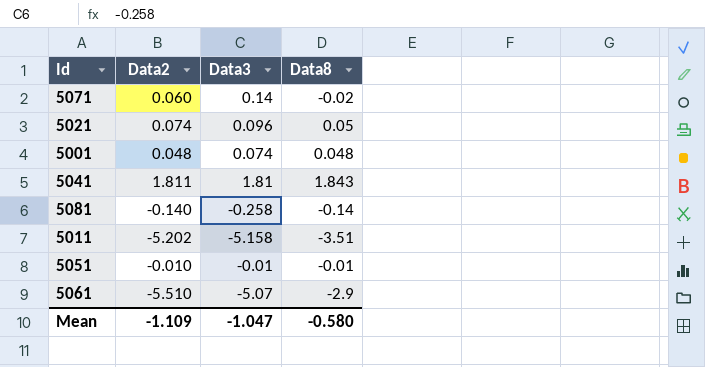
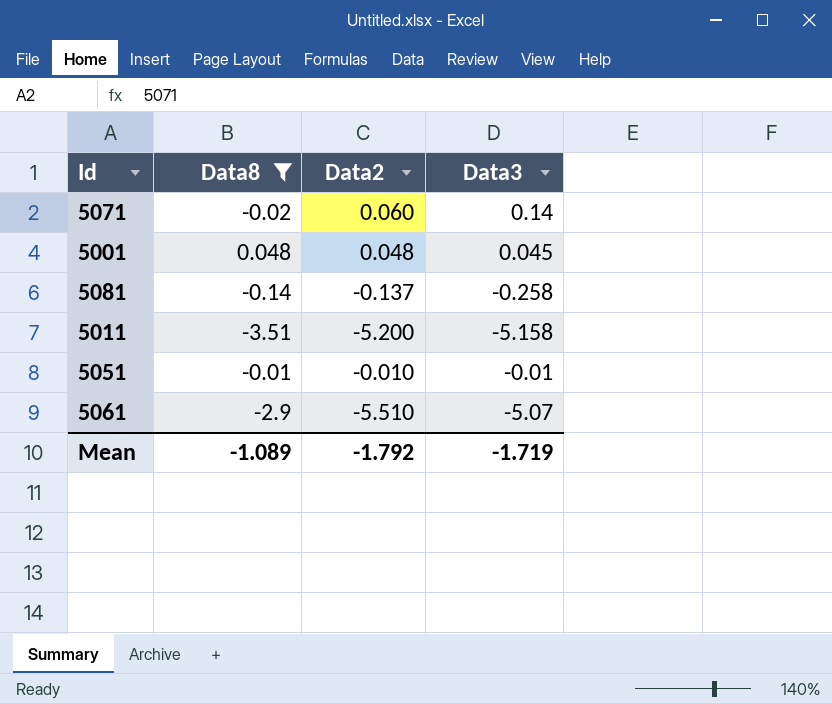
filter: none -> Data8 <= 0.048
column Data8 | position: 4 -> 2
5001 | Data3: 0.074 -> 0.045
5081 | Data2: -0.140 -> -0.137
5011 | Data2: -5.202 -> -5.200
Mean | Data8: -0.580 -> -1.089
Mean | Data2: -1.109 -> -1.792
Mean | Data3: -1.047 -> -1.719

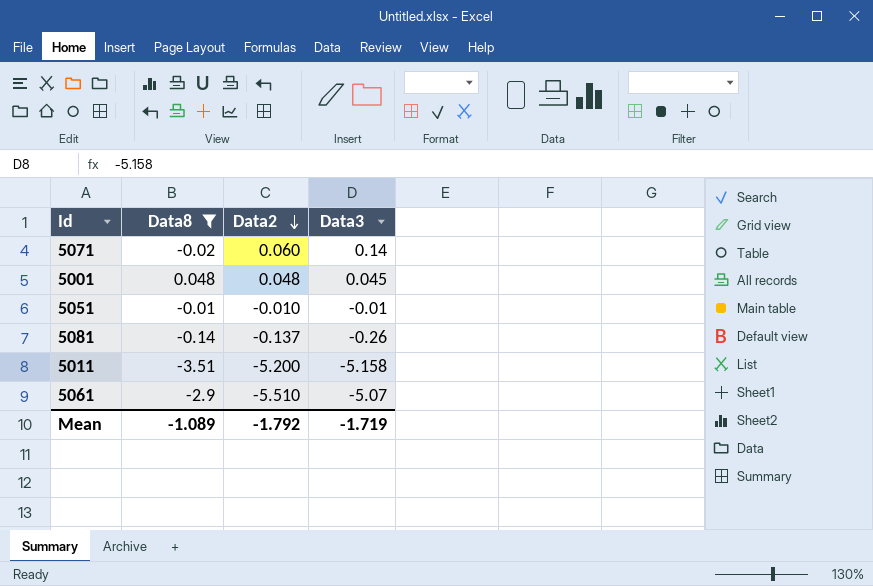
row order: none -> Data2 descending
5081 | Data3: -0.258 -> -0.26

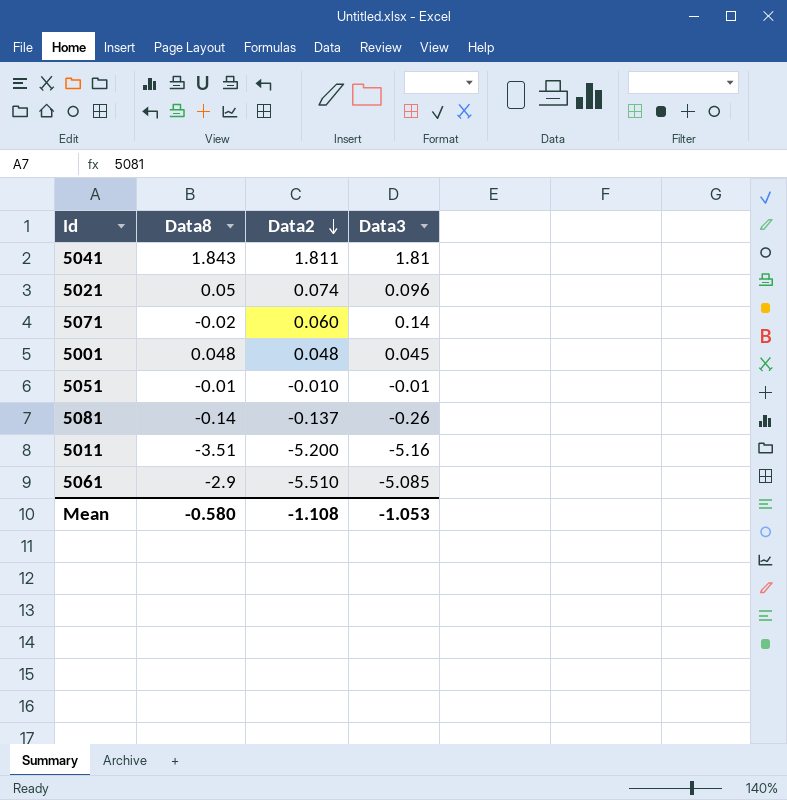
filter: Data8 <= 0.048 -> none
5011 | Data3: -5.158 -> -5.16
5061 | Data3: -5.07 -> -5.085
Mean | Data8: -1.089 -> -0.580
Mean | Data2: -1.792 -> -1.108
Mean | Data3: -1.719 -> -1.053

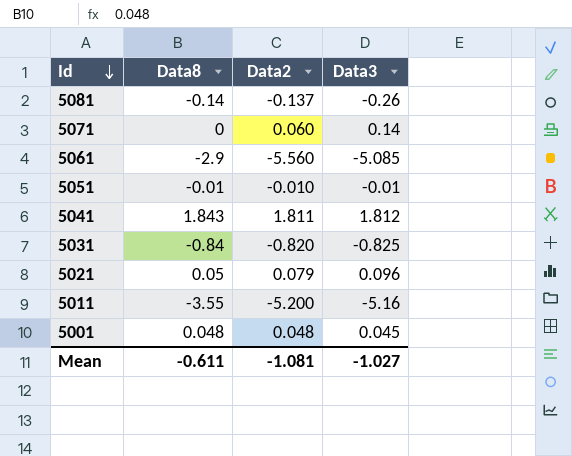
row order: Data2 descending -> Id descending
5071 | Data8: -0.02 -> 0
5061 | Data2: -5.510 -> -5.560
5041 | Data3: 1.81 -> 1.812
row 5031: none -> -0.84 | -0.820 | -0.825
5021 | Data2: 0.074 -> 0.079
5011 | Data8: -3.51 -> -3.55
Mean | Data8: -0.580 -> -0.611
Mean | Data2: -1.108 -> -1.081
Mean | Data3: -1.053 -> -1.027

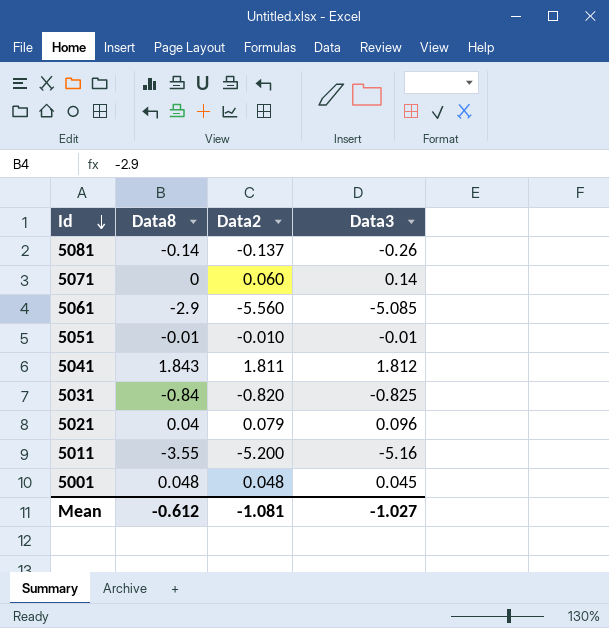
5021 | Data8: 0.05 -> 0.04
Mean | Data8: -0.611 -> -0.612

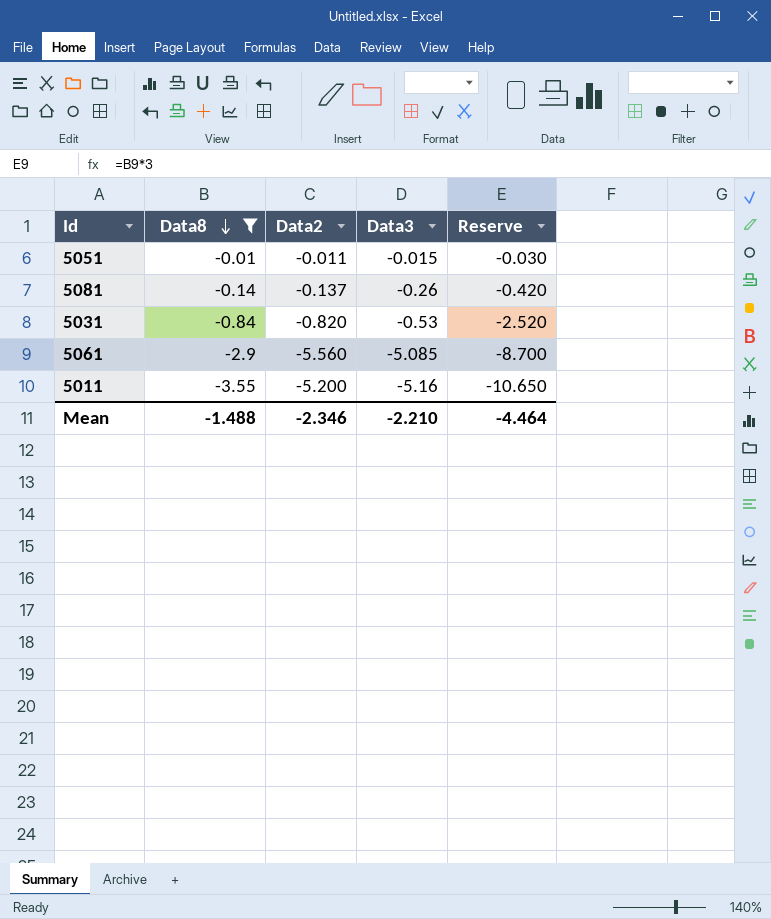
filter: none -> Data8 <= -0.01
row order: Id descending -> Data8 descending
column Reserve | formula: none -> [Data8] * 3
5051 | Data2: -0.010 -> -0.011
5051 | Data3: -0.01 -> -0.015
5031 | Data3: -0.825 -> -0.53
Mean | Data8: -0.612 -> -1.488
Mean | Data2: -1.081 -> -2.346
Mean | Data3: -1.027 -> -2.210

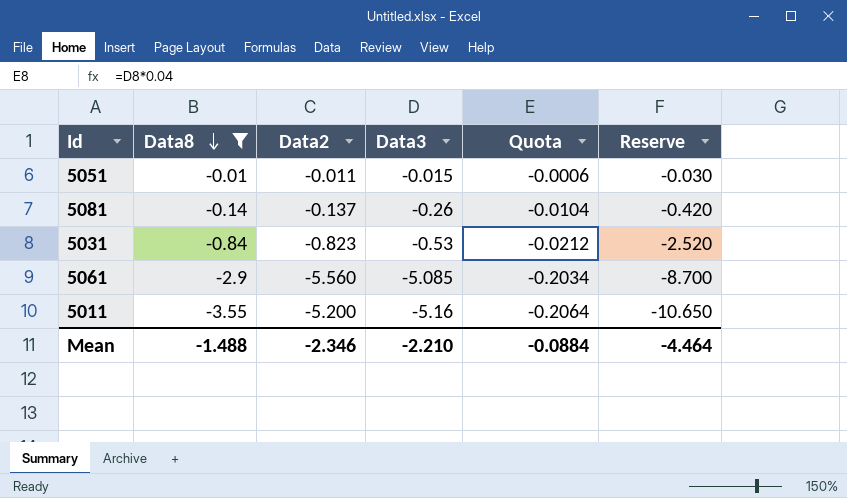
column Quota | formula: none -> [Data3] * 0.04
5031 | Data2: -0.820 -> -0.823

